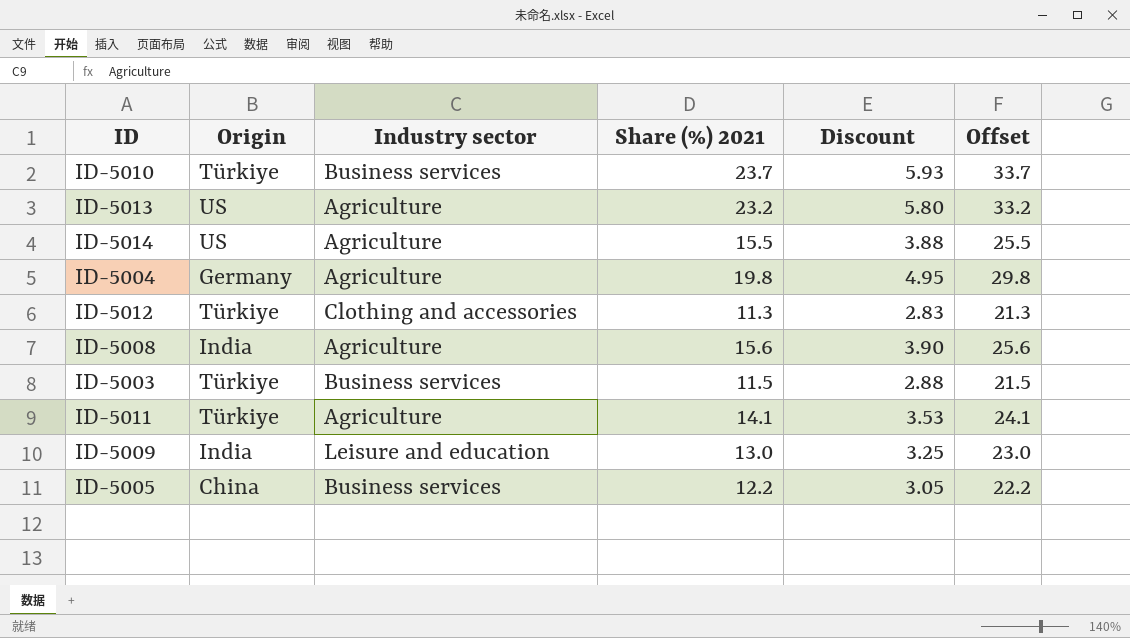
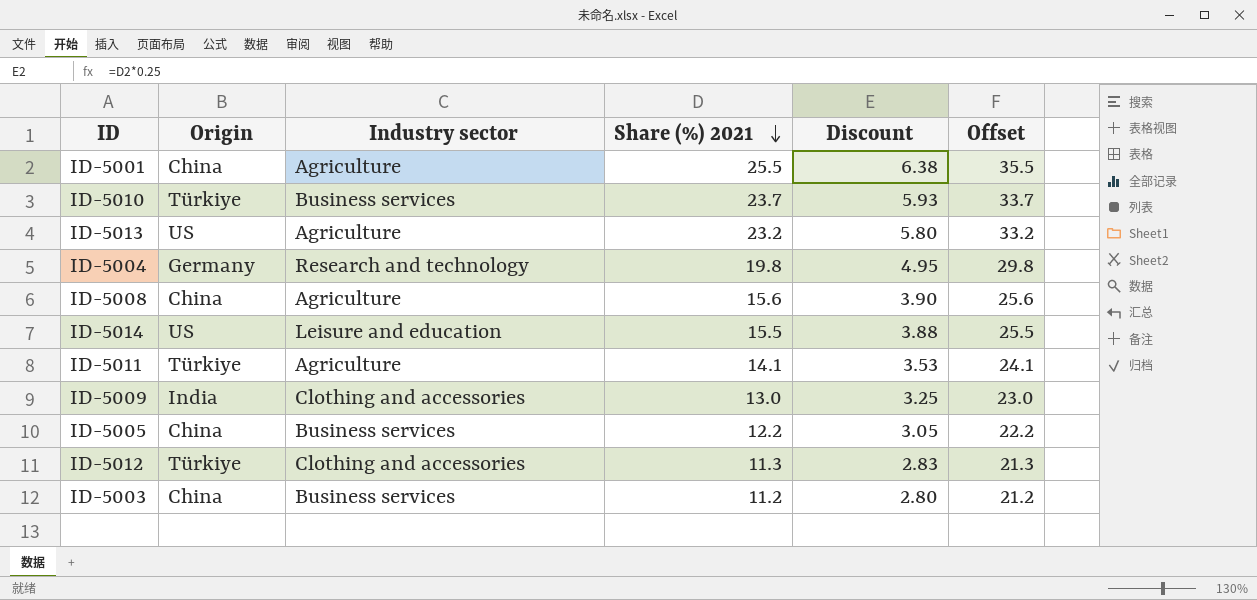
row order: none -> Share (%) 2021 descending
row ID-5001: none -> China | Agriculture | 25.5 | 6.38 | 35.5
ID-5004 | Industry sector: Agriculture -> Research and technology
ID-5008 | Origin: India -> China
ID-5014 | Industry sector: Agriculture -> Leisure and education
ID-5009 | Industry sector: Leisure and education -> Clothing and accessories
ID-5003 | Origin: Türkiye -> China
ID-5003 | Share (%) 2021: 11.5 -> 11.2
ID-5003 | Discount: 2.88 -> 2.80
ID-5003 | Offset: 21.5 -> 21.2

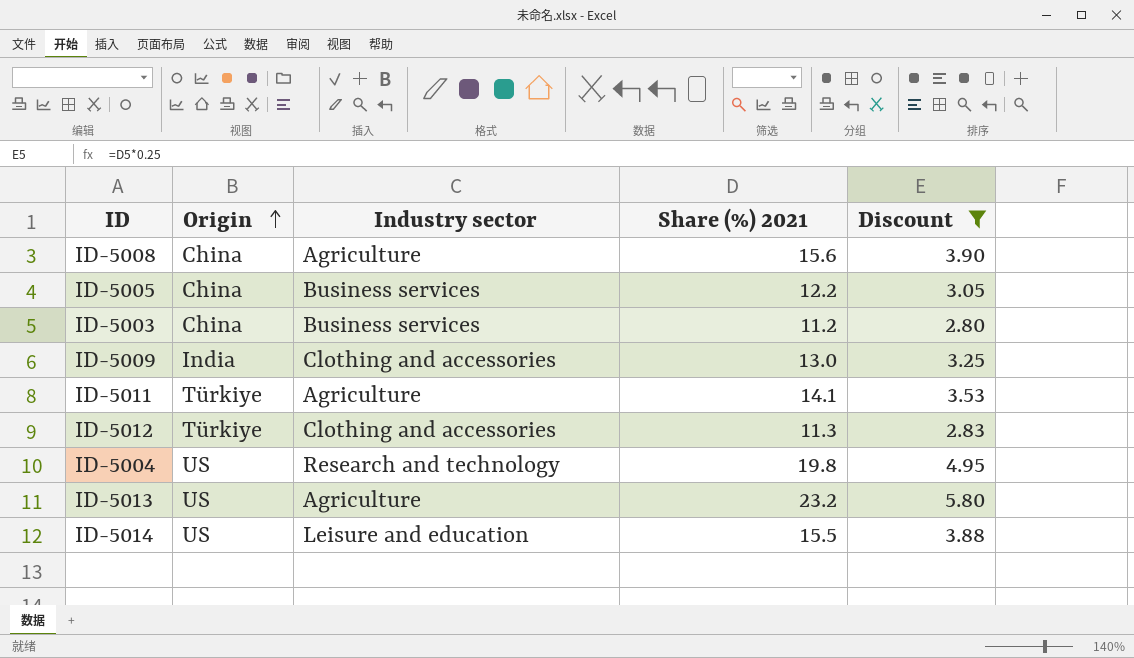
filter: none -> Discount <= 5.80
row order: Share (%) 2021 descending -> Origin ascending
column Offset | formula: [Share (%) 2021] + 10 -> none
ID-5004 | Origin: Germany -> US

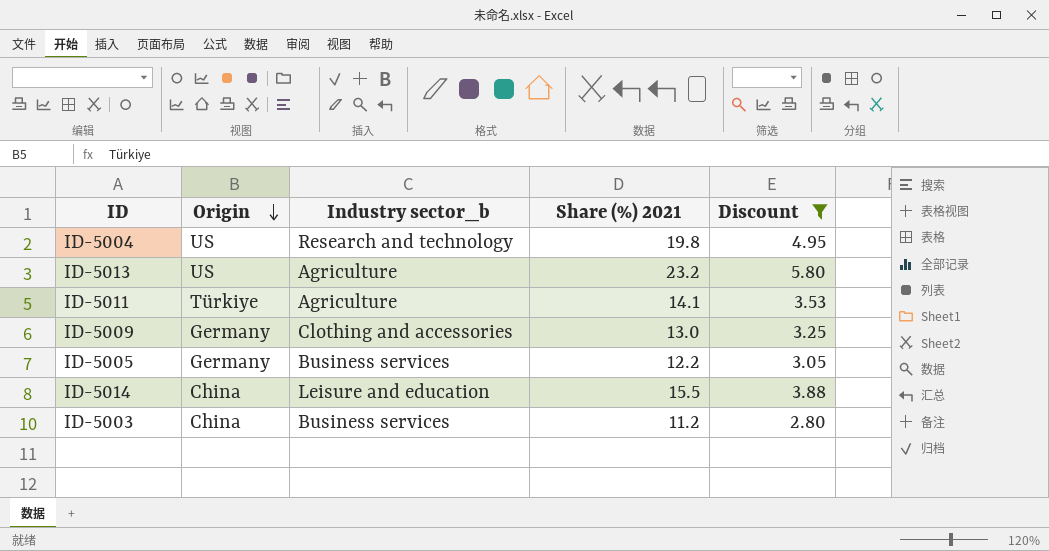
row order: Origin ascending -> Origin descending
column name: Industry sector -> Industry sector_b
row ID-5008: China | Agriculture | 15.6 | 3.90 -> none
row ID-5012: Türkiye | Clothing and accessories | 11.3 | 2.83 -> none
ID-5009 | Origin: India -> Germany
ID-5005 | Origin: China -> Germany
ID-5014 | Origin: US -> China

